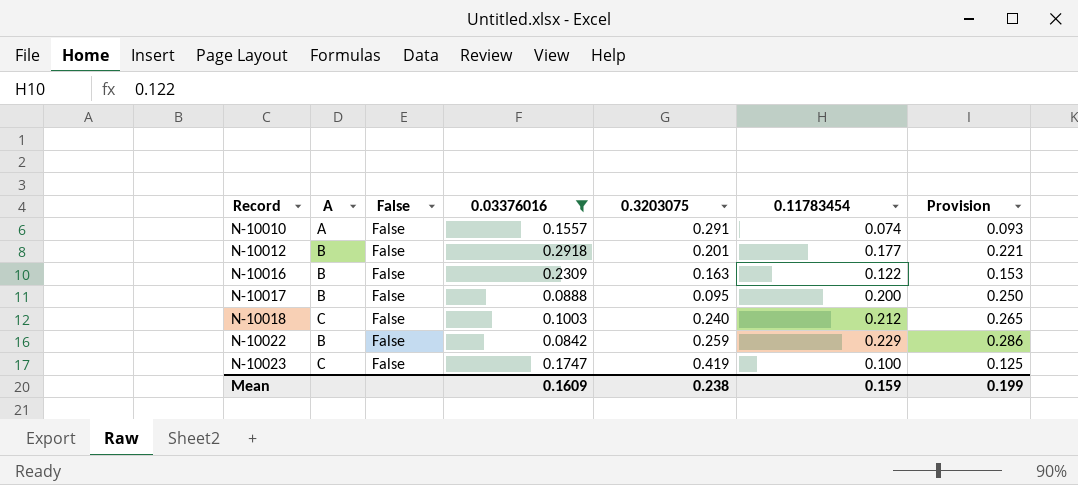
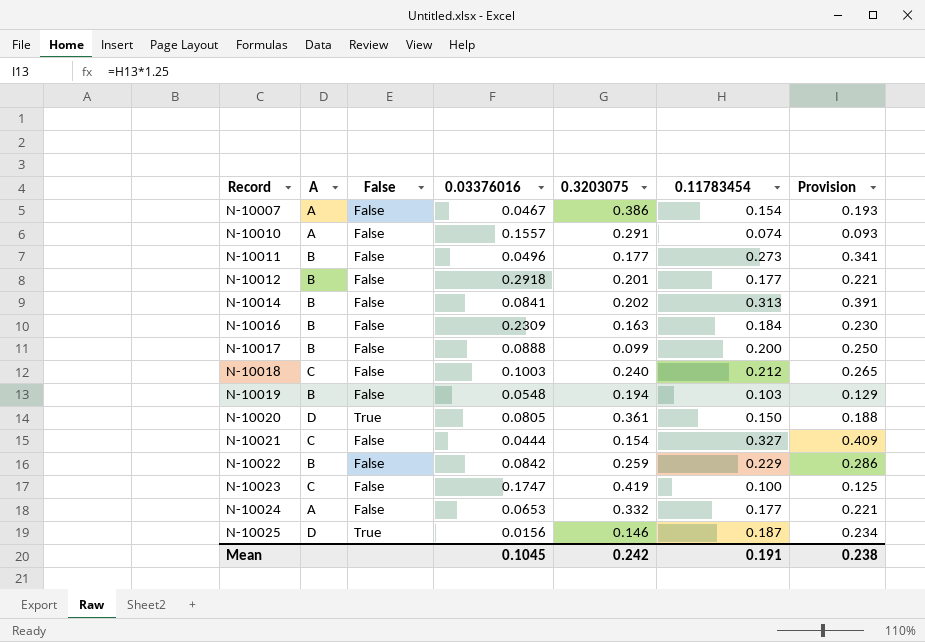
filter: 0.03376016 >= 0.0842 -> none
N-10016 | 0.11783454: 0.122 -> 0.184
N-10016 | Provision: 0.153 -> 0.230
N-10017 | 0.3203075: 0.095 -> 0.099
Mean | 0.03376016: 0.1609 -> 0.1045
Mean | 0.3203075: 0.238 -> 0.242
Mean | 0.11783454: 0.159 -> 0.191
Mean | Provision: 0.199 -> 0.238

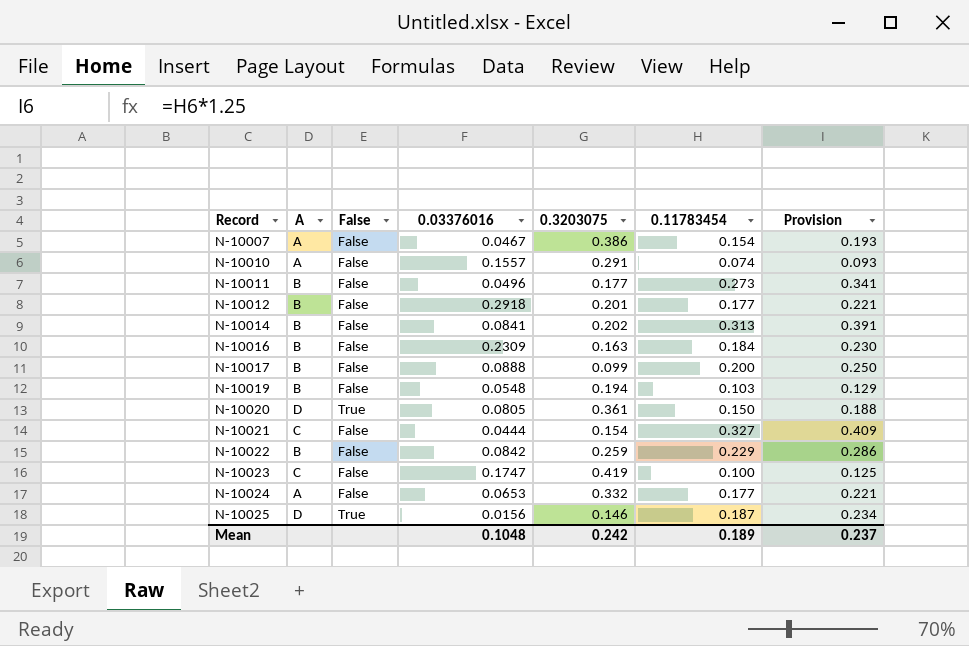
row N-10018: C | False | 0.1003 | 0.240 | 0.212 | 0.265 -> none
Mean | 0.03376016: 0.1045 -> 0.1048
Mean | 0.11783454: 0.191 -> 0.189
Mean | Provision: 0.238 -> 0.237

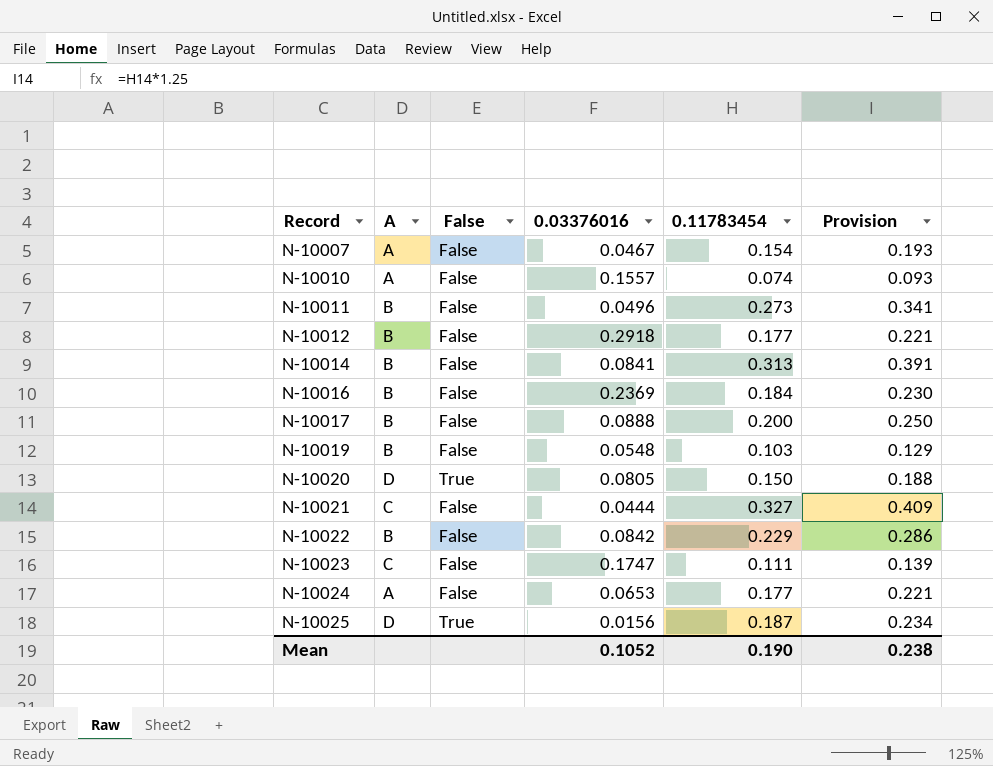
column 0.3203075 | position: 5 -> none
N-10016 | 0.03376016: 0.2309 -> 0.2369
N-10023 | 0.11783454: 0.100 -> 0.111
N-10023 | Provision: 0.125 -> 0.139
Mean | 0.03376016: 0.1048 -> 0.1052
Mean | 0.11783454: 0.189 -> 0.190
Mean | Provision: 0.237 -> 0.238

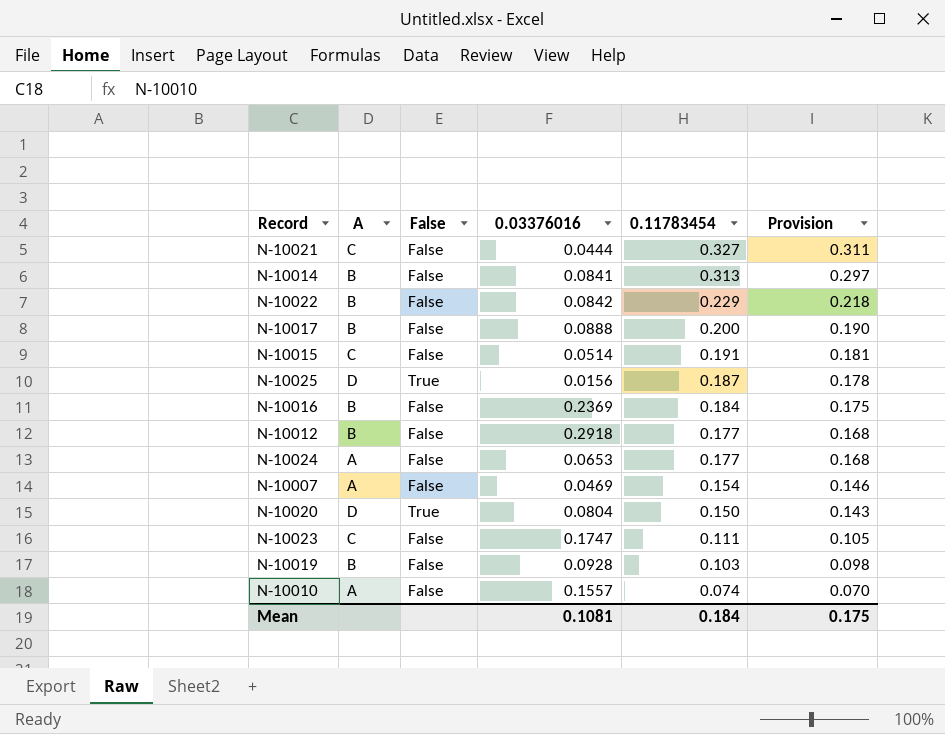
row order: Record ascending -> 0.11783454 descending
column Provision | formula: [0.11783454] * 1.25 -> [0.11783454] * 0.95
row N-10011: B | False | 0.0496 | 0.273 | 0.341 -> none
row N-10015: none -> C | False | 0.0514 | 0.191 | 0.181
N-10007 | 0.03376016: 0.0467 -> 0.0469
N-10020 | 0.03376016: 0.0805 -> 0.0804
N-10019 | 0.03376016: 0.0548 -> 0.0928
Mean | 0.03376016: 0.1052 -> 0.1081
Mean | 0.11783454: 0.190 -> 0.184
Mean | Provision: 0.238 -> 0.175

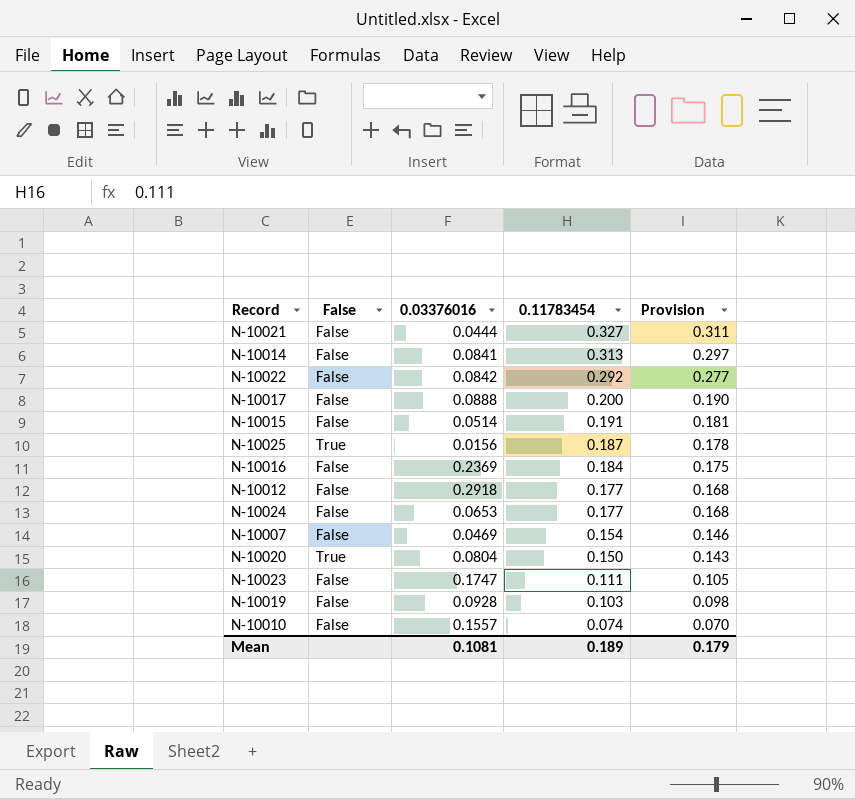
column A | position: 2 -> none
N-10022 | 0.11783454: 0.229 -> 0.292
N-10022 | Provision: 0.218 -> 0.277
Mean | 0.11783454: 0.184 -> 0.189
Mean | Provision: 0.175 -> 0.179

